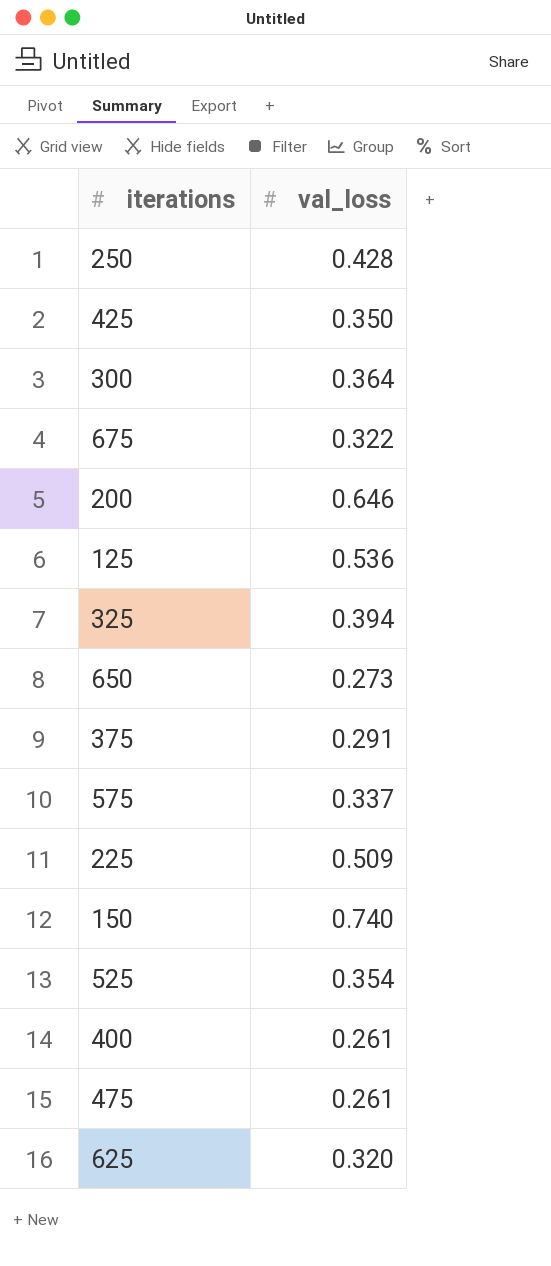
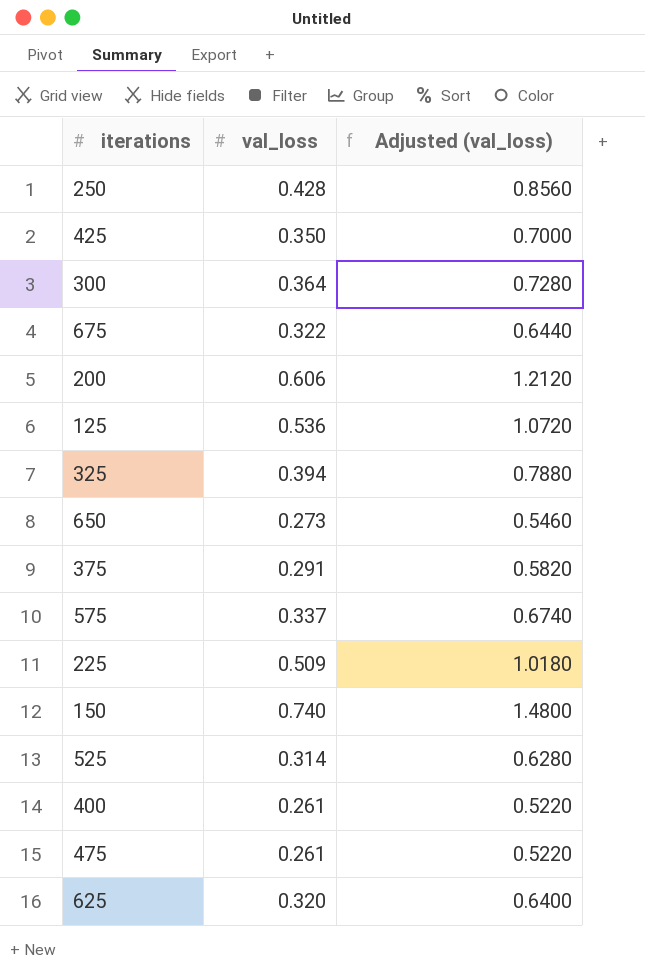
column Adjusted (val_loss) | formula: none -> [val_loss] * 2
200 | val_loss: 0.646 -> 0.606
525 | val_loss: 0.354 -> 0.314

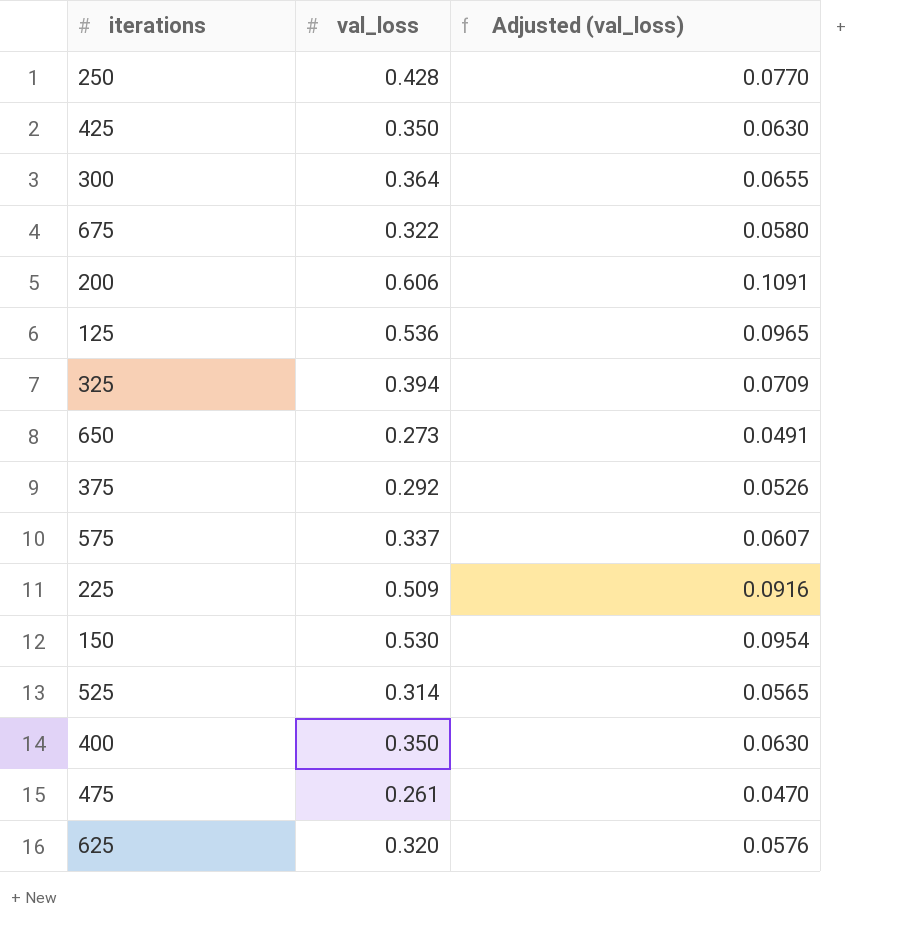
column Adjusted (val_loss) | formula: [val_loss] * 2 -> [val_loss] * 0.18
375 | val_loss: 0.291 -> 0.292
150 | val_loss: 0.740 -> 0.530
400 | val_loss: 0.261 -> 0.350

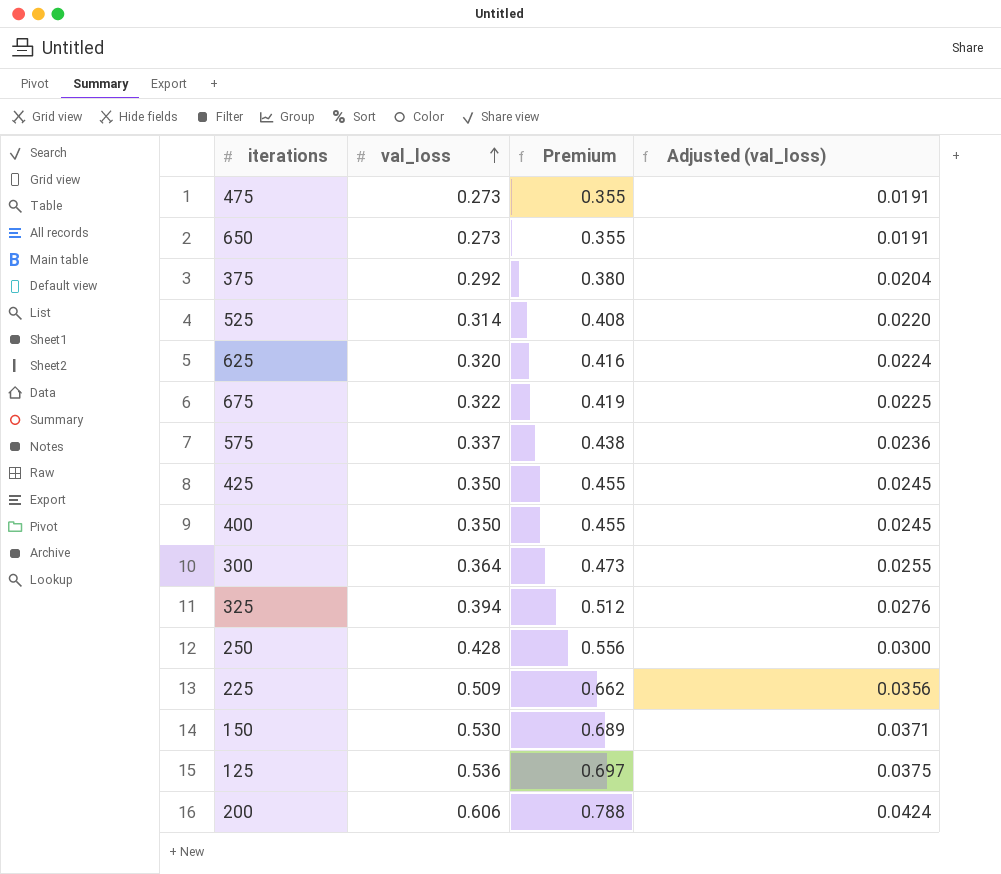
row order: none -> val_loss ascending
column Premium | formula: none -> [val_loss] * 1.3
column Adjusted (val_loss) | formula: [val_loss] * 0.18 -> [val_loss] * 0.07
475 | val_loss: 0.261 -> 0.273

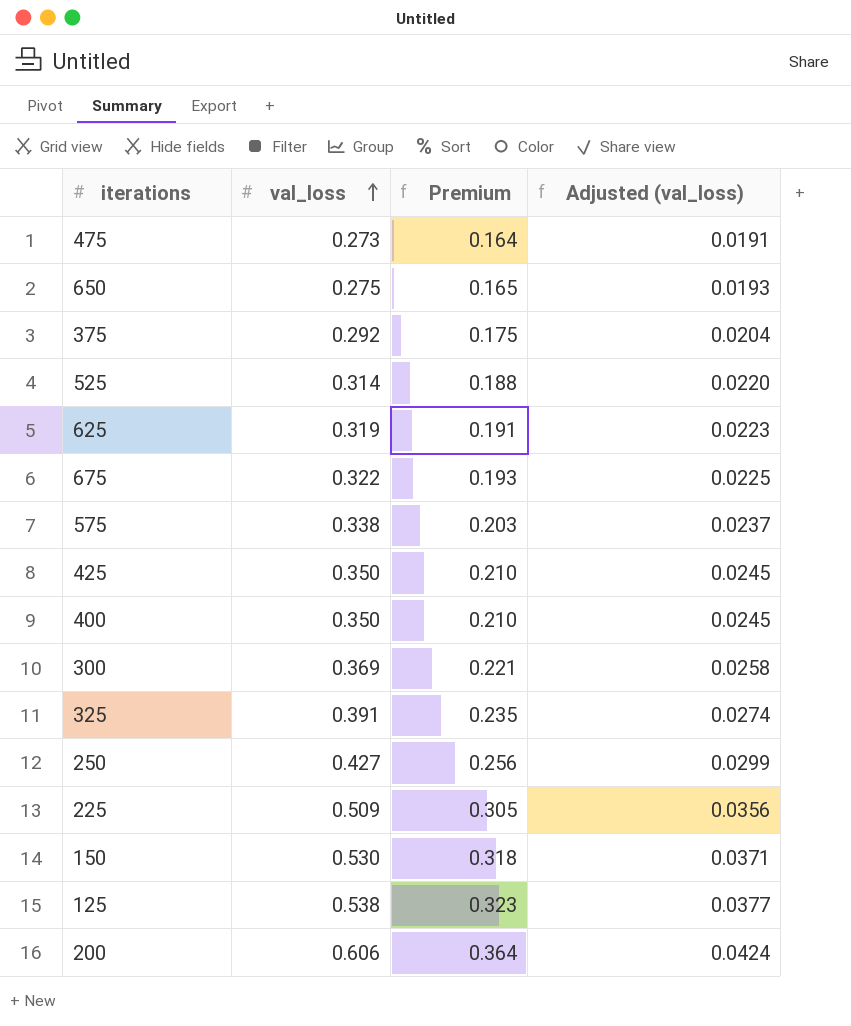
column Premium | formula: [val_loss] * 1.3 -> [val_loss] * 0.6
650 | val_loss: 0.273 -> 0.275
650 | Adjusted (val_loss): 0.0191 -> 0.0193
625 | val_loss: 0.320 -> 0.319
625 | Adjusted (val_loss): 0.0224 -> 0.0223
575 | val_loss: 0.337 -> 0.338
575 | Adjusted (val_loss): 0.0236 -> 0.0237
300 | val_loss: 0.364 -> 0.369
300 | Adjusted (val_loss): 0.0255 -> 0.0258
325 | val_loss: 0.394 -> 0.391
325 | Adjusted (val_loss): 0.0276 -> 0.0274
250 | val_loss: 0.428 -> 0.427
250 | Adjusted (val_loss): 0.0300 -> 0.0299
125 | val_loss: 0.536 -> 0.538
125 | Adjusted (val_loss): 0.0375 -> 0.0377

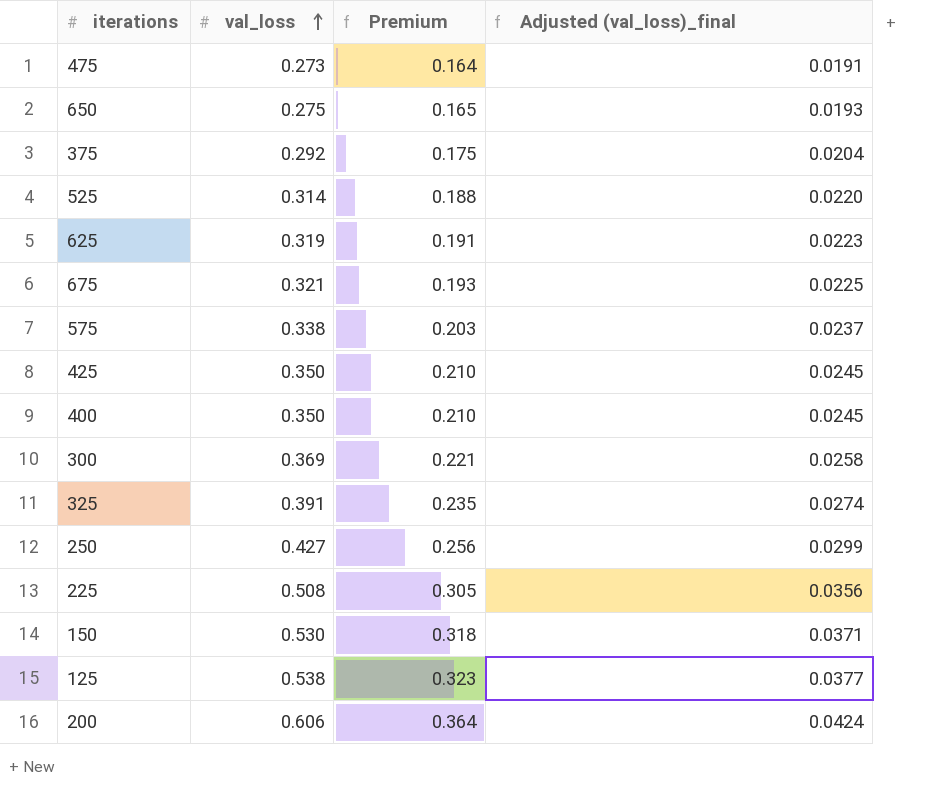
column name: Adjusted (val_loss) -> Adjusted (val_loss)_final
675 | val_loss: 0.322 -> 0.321
225 | val_loss: 0.509 -> 0.508

